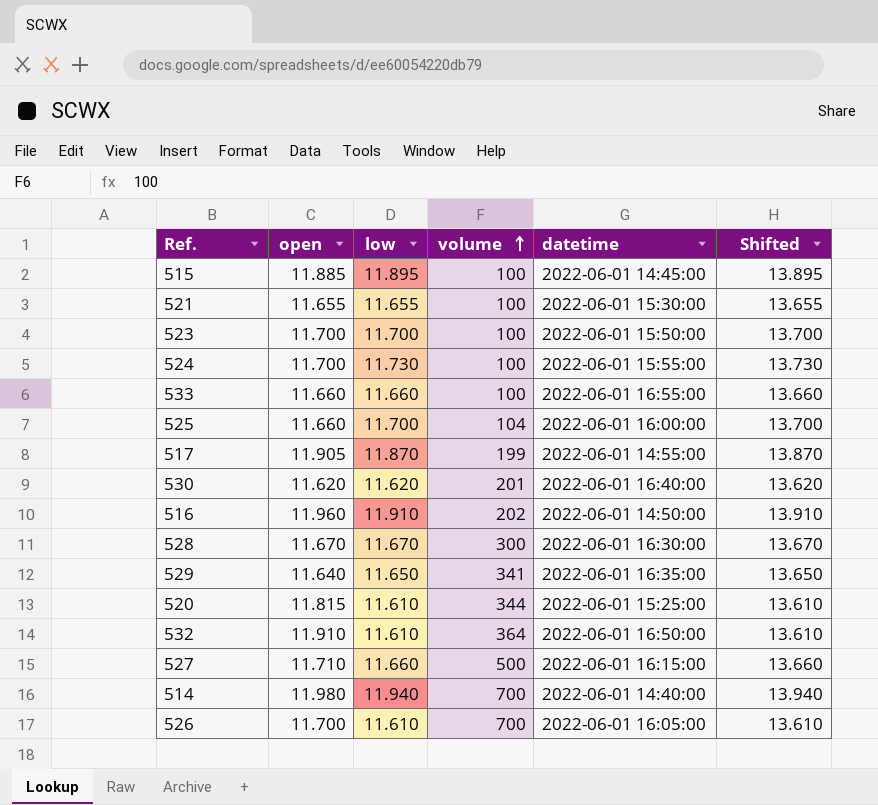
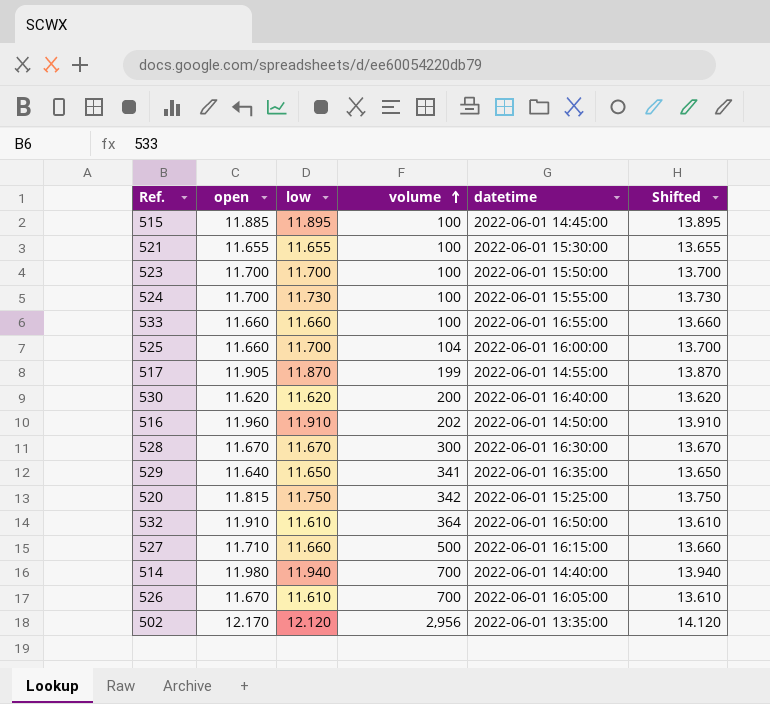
530 | volume: 201 -> 200
520 | low: 11.610 -> 11.750
520 | volume: 344 -> 342
520 | Shifted: 13.610 -> 13.750
526 | open: 11.700 -> 11.670
row 502: none -> 12.170 | 12.120 | 2,956 | 2022-06-01 13:35:00 | 14.120

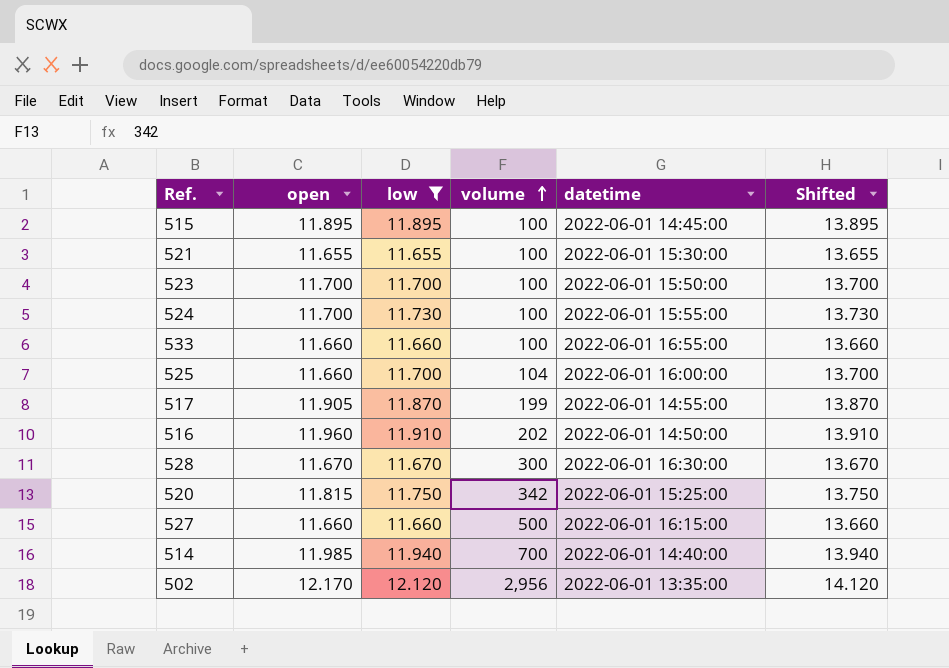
filter: none -> low >= 11.655
515 | open: 11.885 -> 11.895
527 | open: 11.710 -> 11.660
514 | open: 11.980 -> 11.985

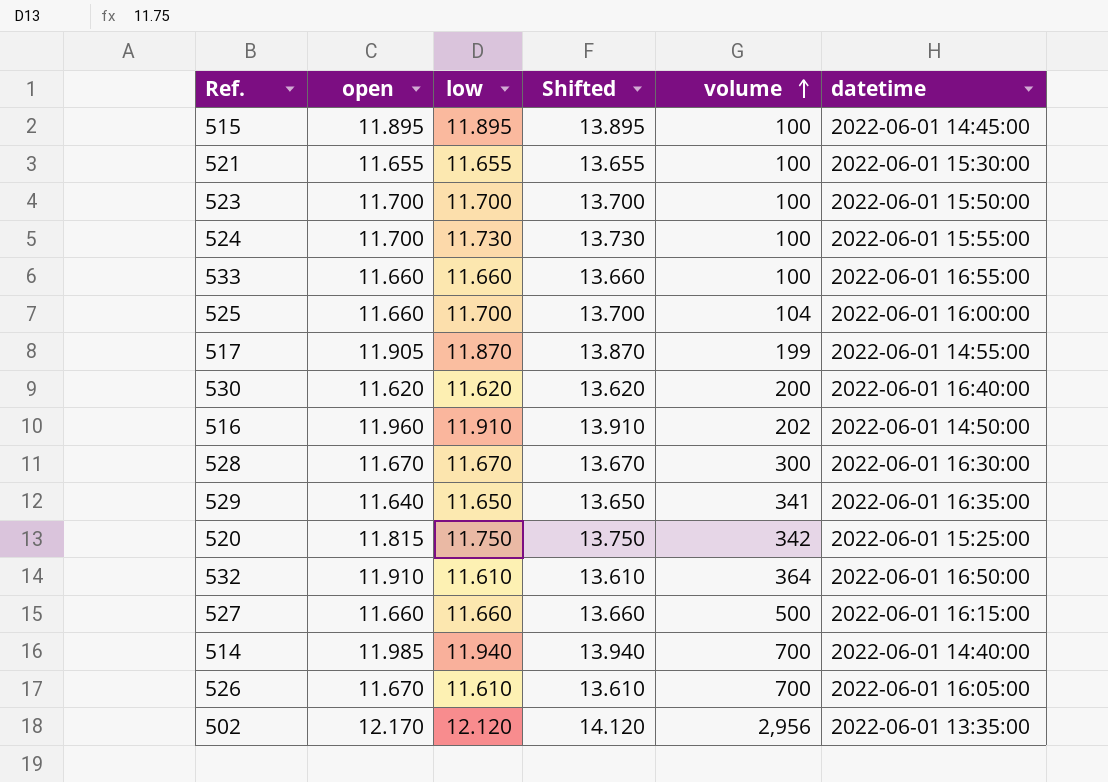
filter: low >= 11.655 -> none
column Shifted | position: 6 -> 4

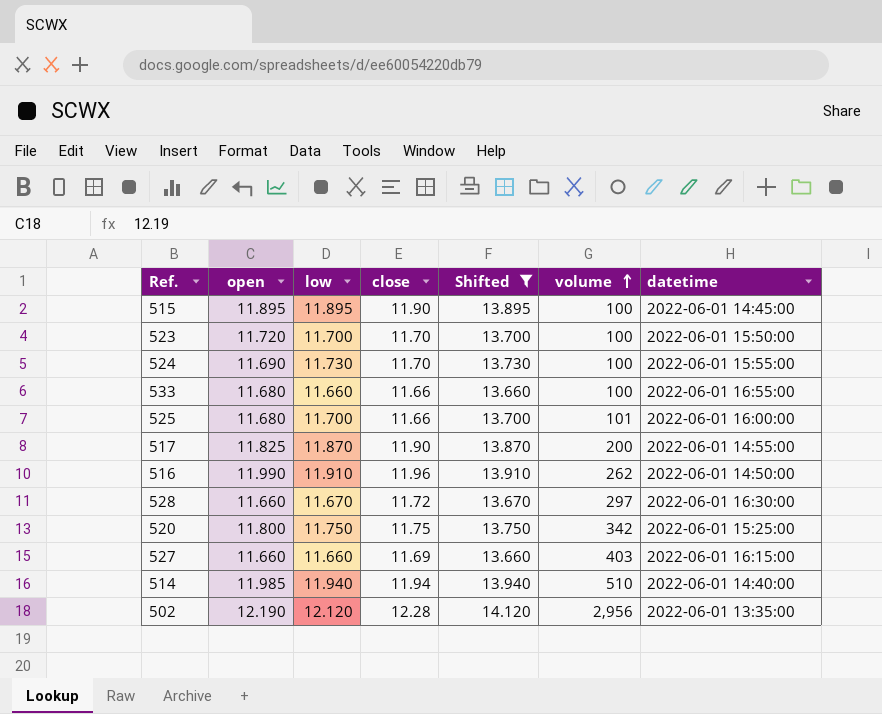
filter: none -> Shifted >= 13.660
column close | position: none -> 4
523 | open: 11.700 -> 11.720
524 | open: 11.700 -> 11.690
533 | open: 11.660 -> 11.680
525 | open: 11.660 -> 11.680
525 | volume: 104 -> 101
517 | open: 11.905 -> 11.825
517 | volume: 199 -> 200
516 | open: 11.960 -> 11.990
516 | volume: 202 -> 262
528 | open: 11.670 -> 11.660
528 | volume: 300 -> 297
520 | open: 11.815 -> 11.800
527 | volume: 500 -> 403
514 | volume: 700 -> 510
502 | open: 12.170 -> 12.190

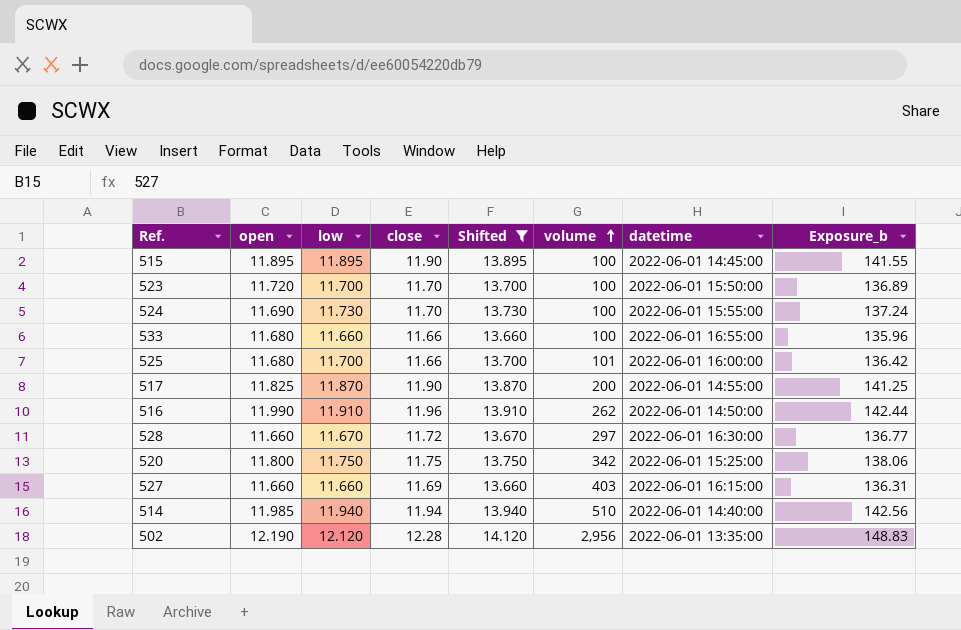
column Exposure_b | formula: none -> [low] * [close]

